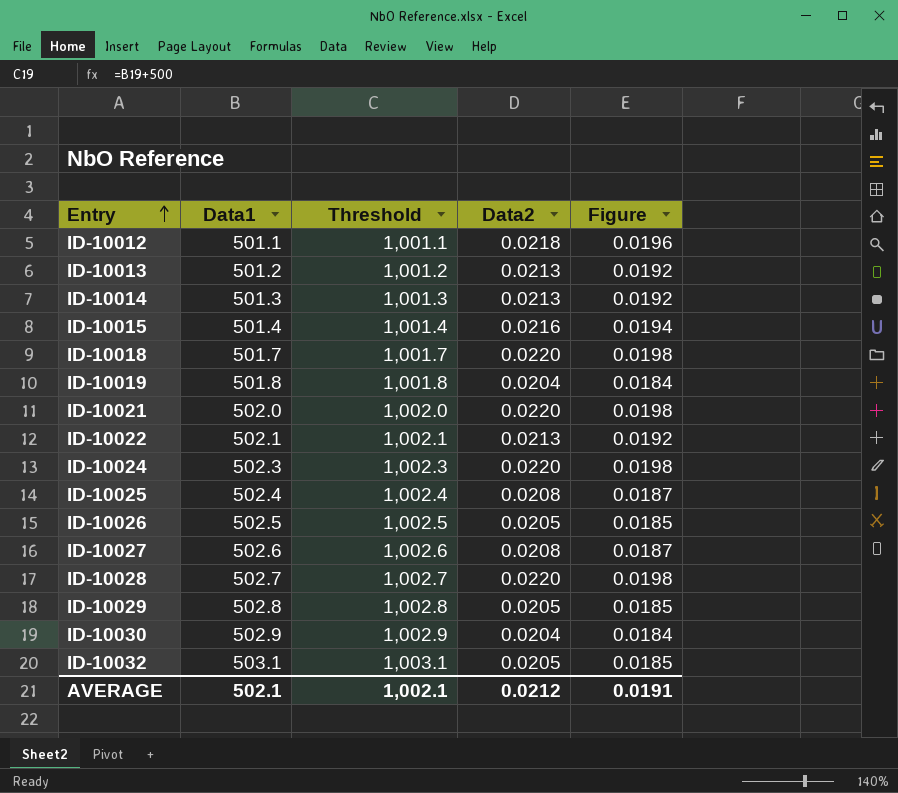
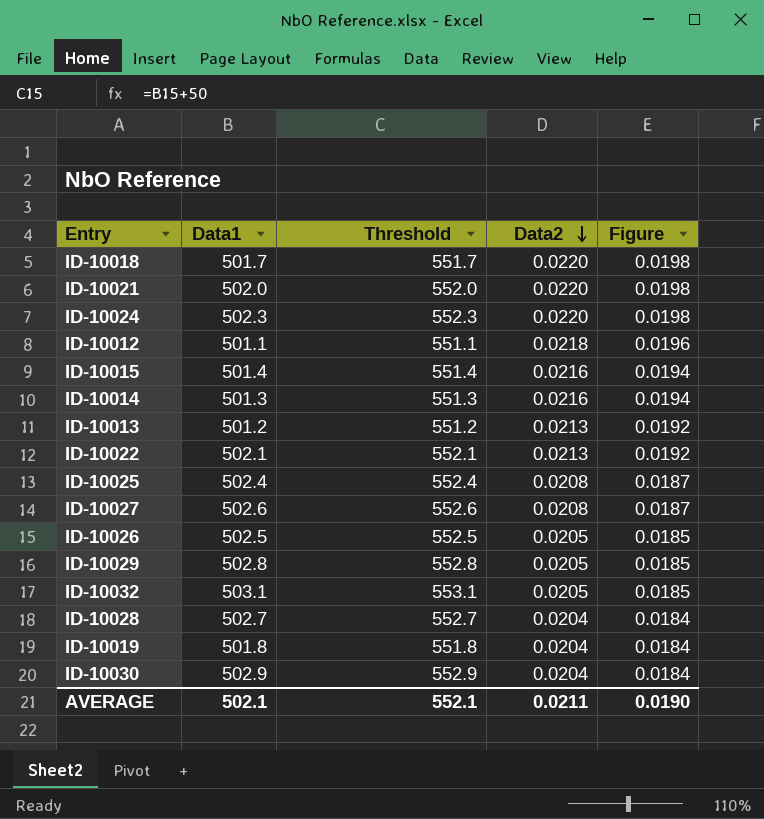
row order: Entry ascending -> Data2 descending
column Threshold | formula: [Data1] + 500 -> [Data1] + 50
ID-10014 | Data2: 0.0213 -> 0.0216
ID-10014 | Figure: 0.0192 -> 0.0194
ID-10028 | Data2: 0.0220 -> 0.0204
ID-10028 | Figure: 0.0198 -> 0.0184
AVERAGE | Threshold: 1,002.1 -> 552.1
AVERAGE | Data2: 0.0212 -> 0.0211
AVERAGE | Figure: 0.0191 -> 0.0190

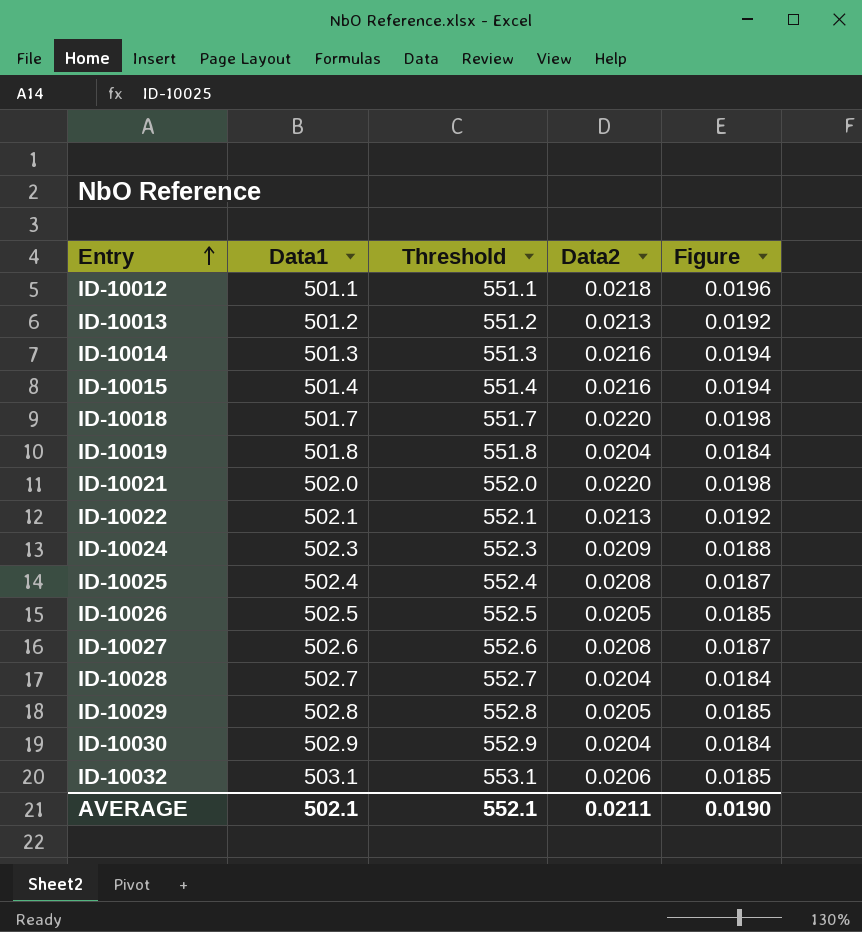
row order: Data2 descending -> Entry ascending
ID-10024 | Data2: 0.0220 -> 0.0209
ID-10024 | Figure: 0.0198 -> 0.0188
ID-10032 | Data2: 0.0205 -> 0.0206

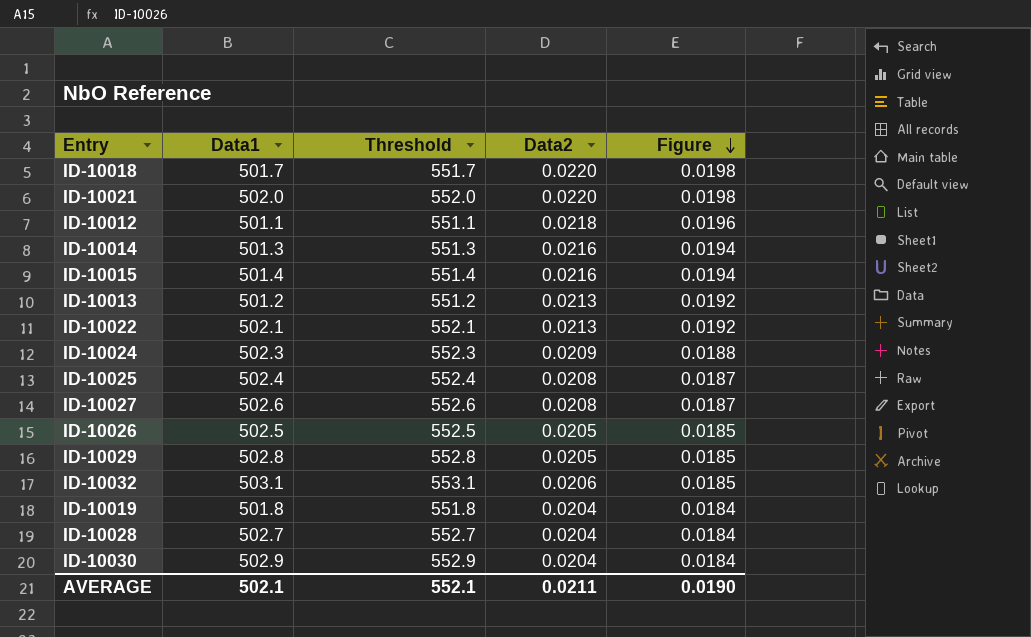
row order: Entry ascending -> Figure descending

